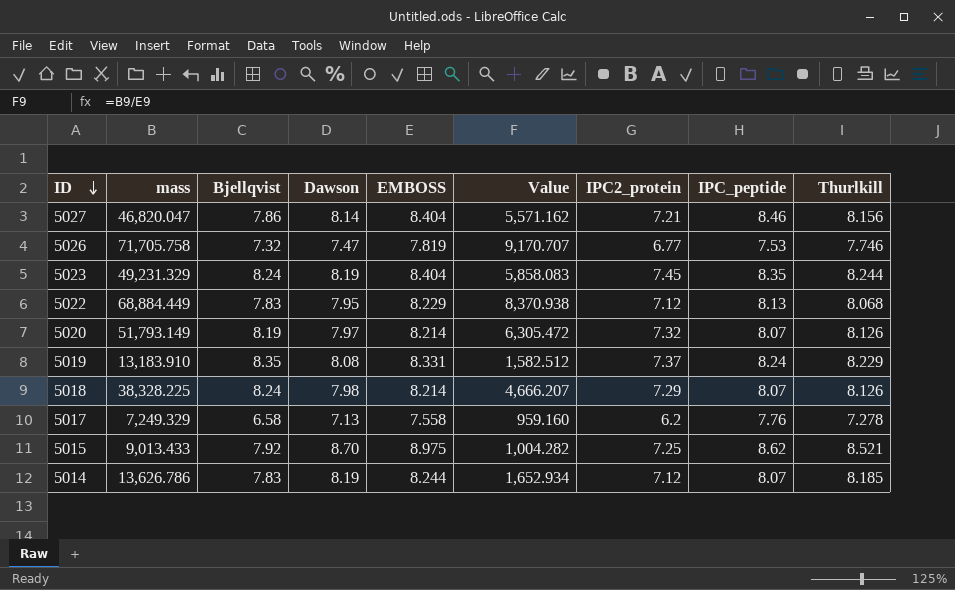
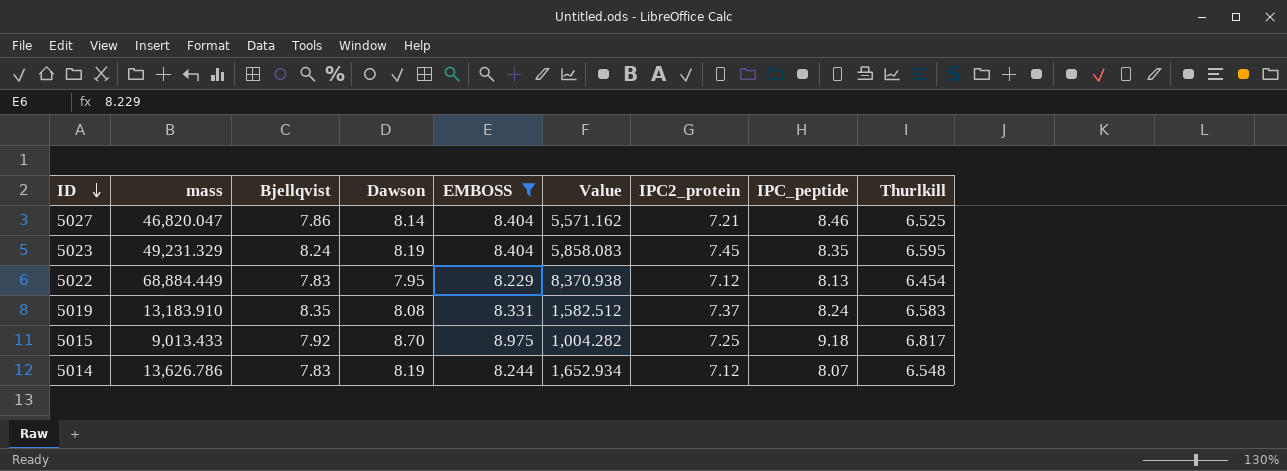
filter: none -> EMBOSS >= 8.229
5027 | Thurlkill: 8.156 -> 6.525
5023 | Thurlkill: 8.244 -> 6.595
5022 | Thurlkill: 8.068 -> 6.454
5019 | Thurlkill: 8.229 -> 6.583
5015 | IPC_peptide: 8.62 -> 9.18
5015 | Thurlkill: 8.521 -> 6.817
5014 | Thurlkill: 8.185 -> 6.548

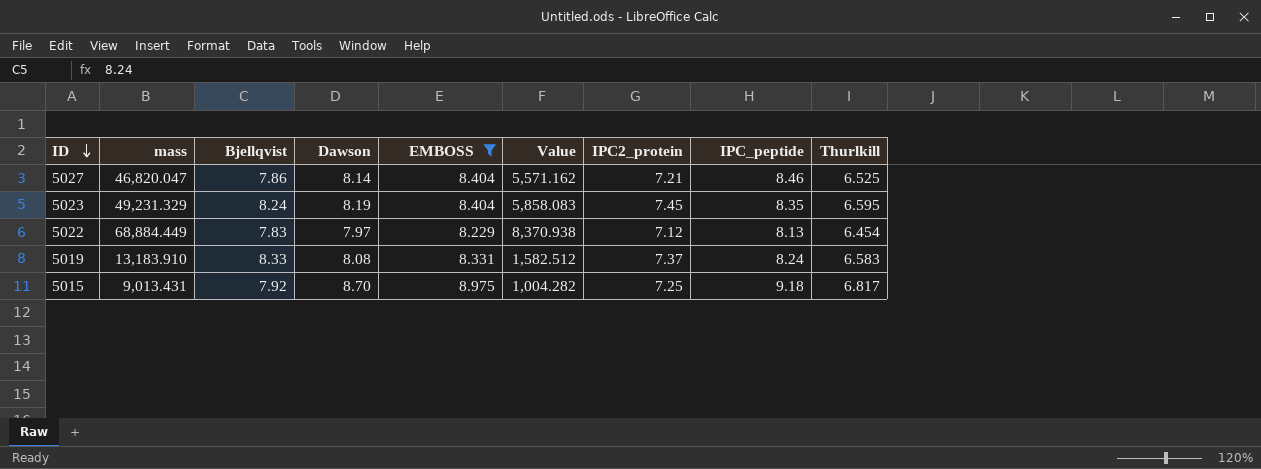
row 5014: 13,626.786 | 7.83 | 8.19 | 8.244 | 1,652.934 | 7.12 | 8.07 | 6.548 -> none
5022 | Dawson: 7.95 -> 7.97
5019 | Bjellqvist: 8.35 -> 8.33
5015 | mass: 9,013.433 -> 9,013.431

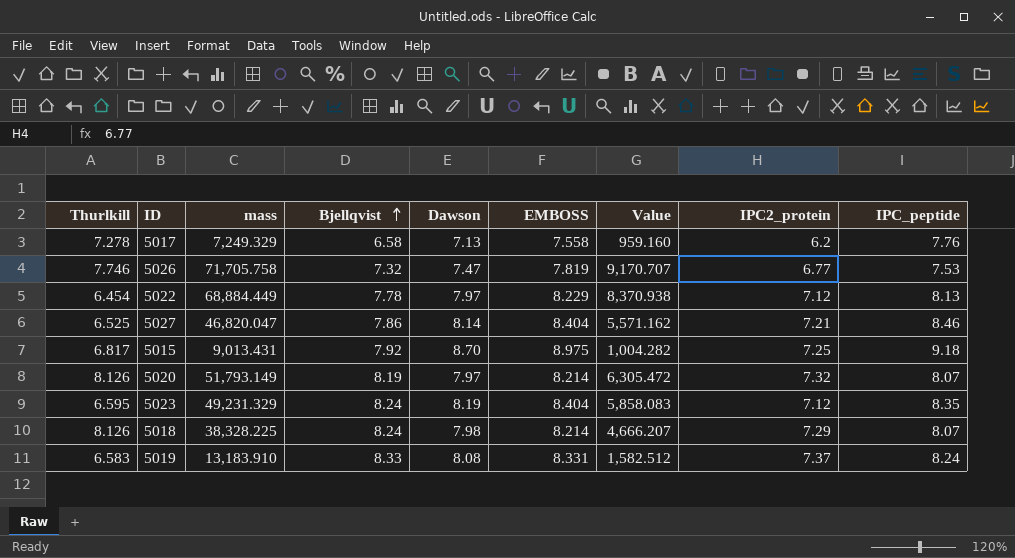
filter: EMBOSS >= 8.229 -> none
row order: ID descending -> Bjellqvist ascending
column Thurlkill | position: 9 -> 1
5022 | Bjellqvist: 7.83 -> 7.78
5023 | IPC2_protein: 7.45 -> 7.12

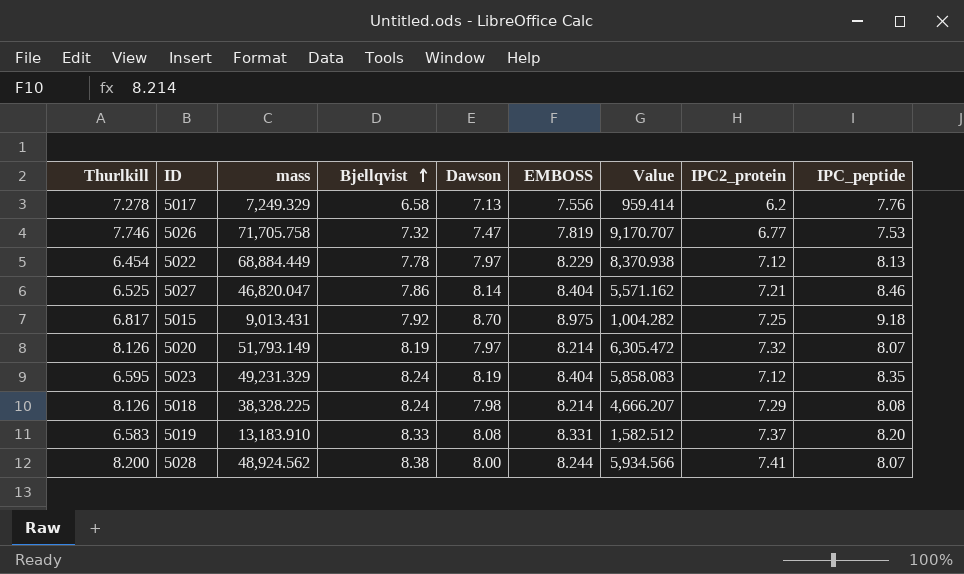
5017 | EMBOSS: 7.558 -> 7.556
5017 | Value: 959.160 -> 959.414
5018 | IPC_peptide: 8.07 -> 8.08
5019 | IPC_peptide: 8.24 -> 8.20
row 5028: none -> 8.200 | 48,924.562 | 8.38 | 8.00 | 8.244 | 5,934.566 | 7.41 | 8.07

